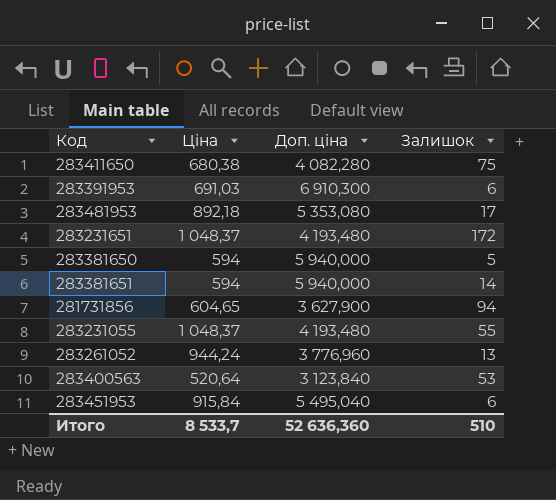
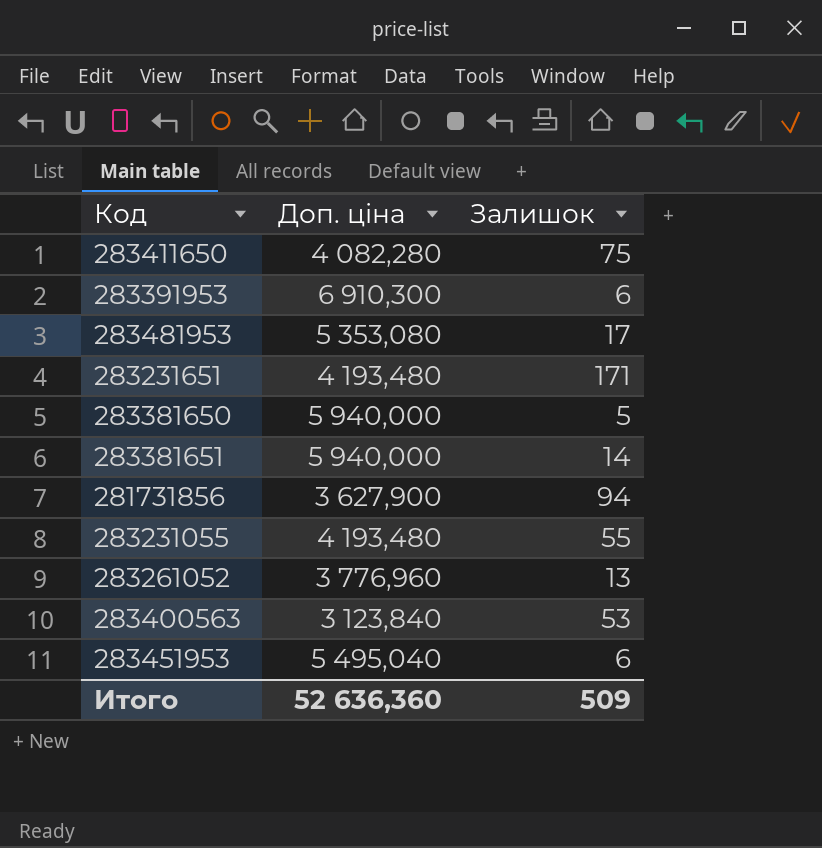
column Ціна | position: 2 -> none
283231651 | Залишок: 172 -> 171
Итого | Залишок: 510 -> 509

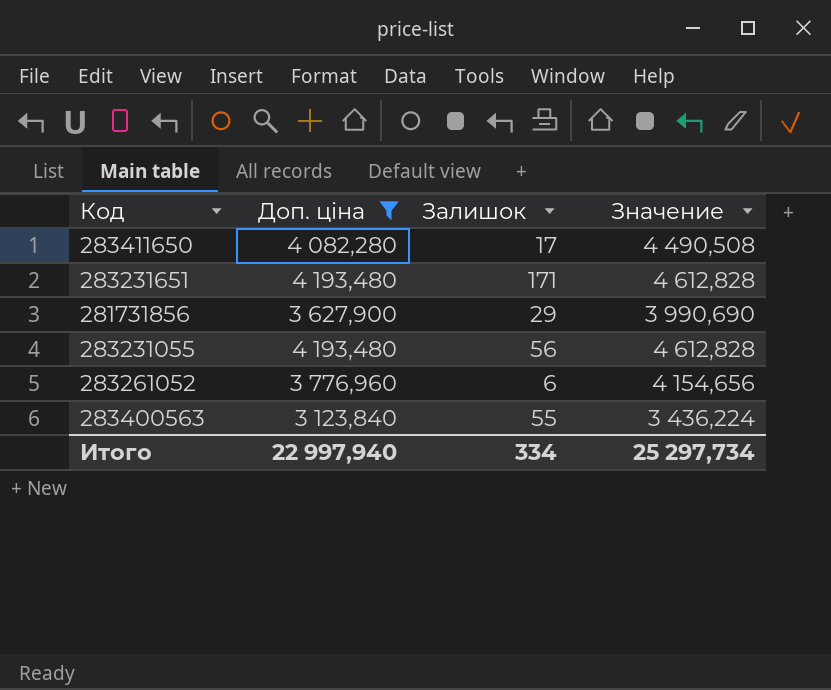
filter: none -> Доп. ціна <= 4 193,480
column Значение | formula: none -> [Доп. ціна] * 1,1
283411650 | Залишок: 75 -> 17
281731856 | Залишок: 94 -> 29
283231055 | Залишок: 55 -> 56
283261052 | Залишок: 13 -> 6
283400563 | Залишок: 53 -> 55
Итого | Доп. ціна: 52 636,360 -> 22 997,940
Итого | Залишок: 509 -> 334

